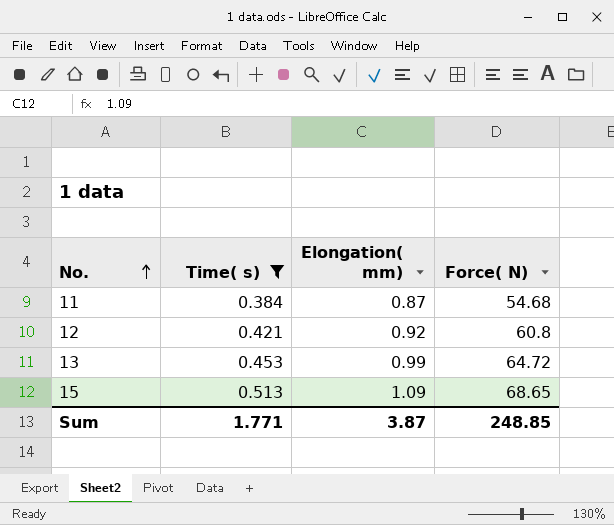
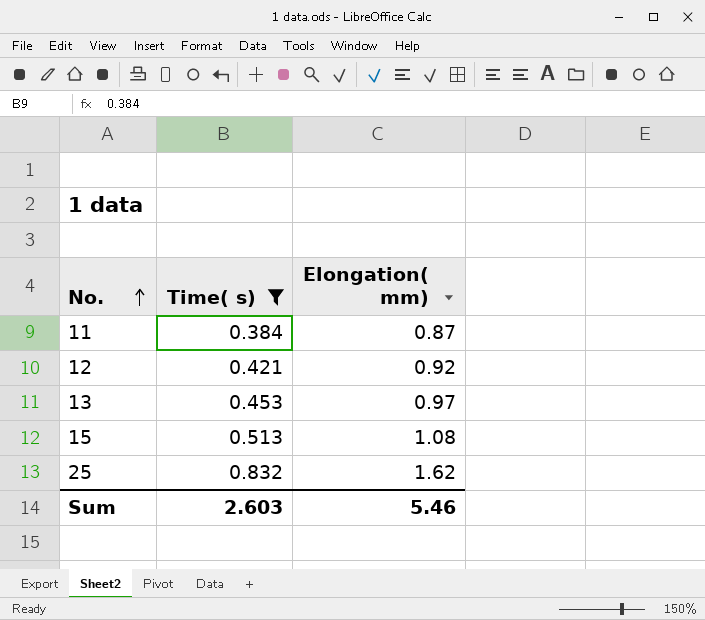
column Force( N) | position: 4 -> none
13 | Elongation( mm): 0.99 -> 0.97
15 | Elongation( mm): 1.09 -> 1.08
row 25: none -> 0.832 | 1.62
Sum | Time( s): 1.771 -> 2.603
Sum | Elongation( mm): 3.87 -> 5.46

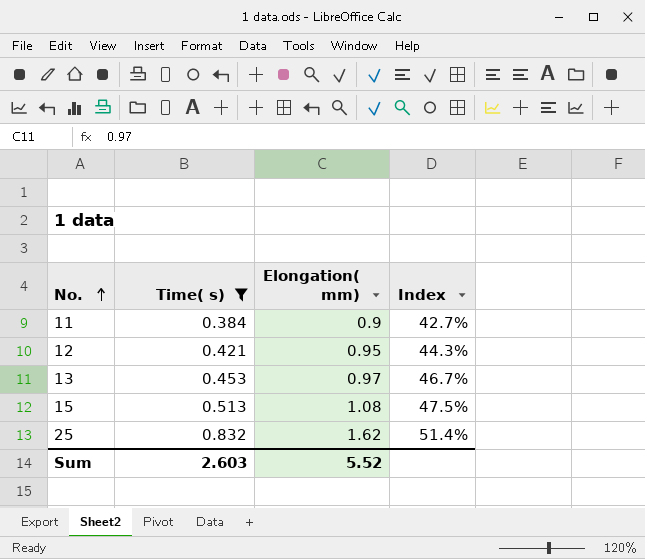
column Index | formula: none -> [Time( s)] / [Elongation( mm)]
11 | Elongation( mm): 0.87 -> 0.9
12 | Elongation( mm): 0.92 -> 0.95
Sum | Elongation( mm): 5.46 -> 5.52

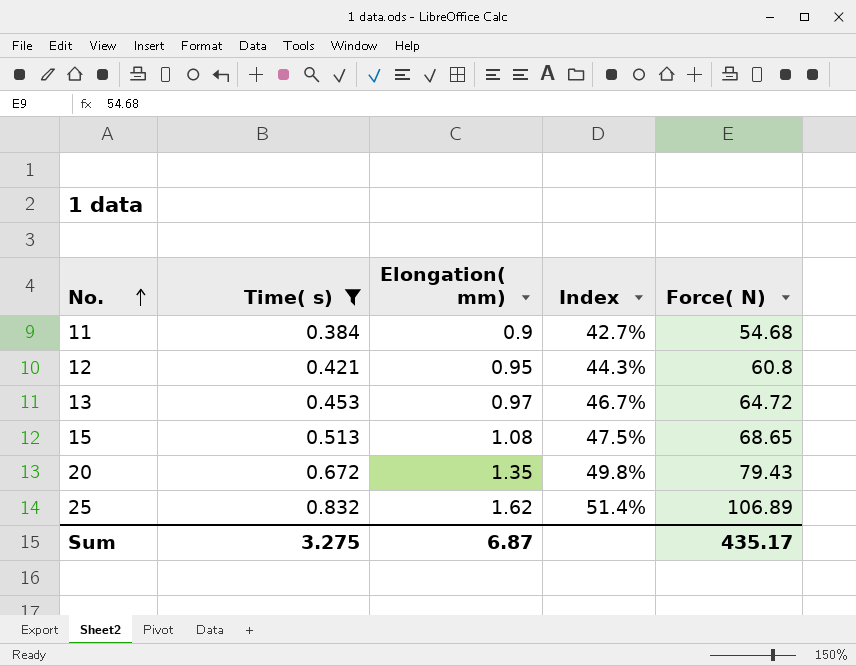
column Force( N) | position: none -> 5
row 20: none -> 0.672 | 1.35 | 49.8% | 79.43
Sum | Time( s): 2.603 -> 3.275
Sum | Elongation( mm): 5.52 -> 6.87

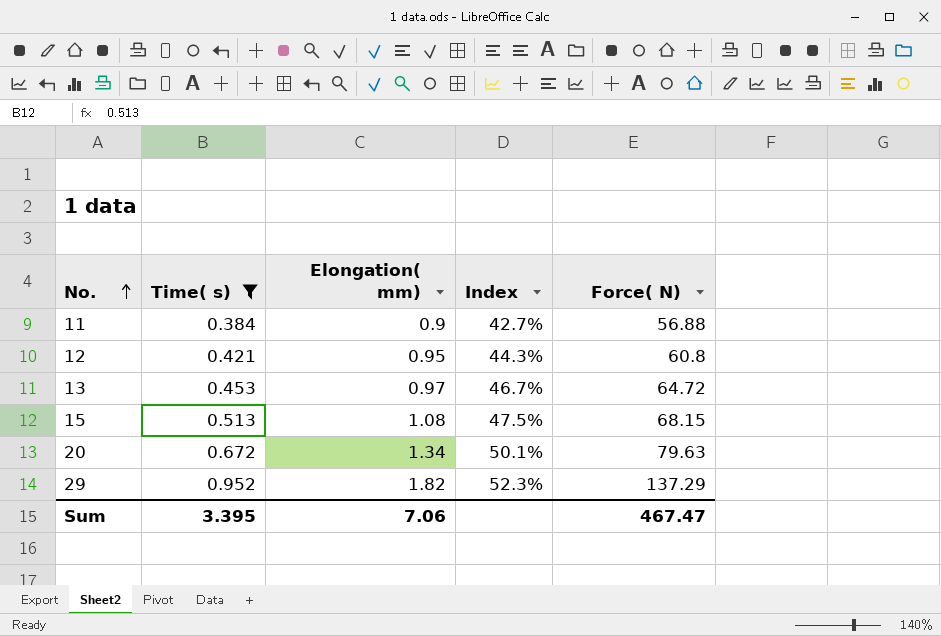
row 25: 0.832 | 1.62 | 51.4% | 106.89 -> none
11 | Force( N): 54.68 -> 56.88
15 | Force( N): 68.65 -> 68.15
20 | Elongation( mm): 1.35 -> 1.34
20 | Index: 49.8% -> 50.1%
20 | Force( N): 79.43 -> 79.63
row 29: none -> 0.952 | 1.82 | 52.3% | 137.29
Sum | Time( s): 3.275 -> 3.395
Sum | Elongation( mm): 6.87 -> 7.06
Sum | Force( N): 435.17 -> 467.47

